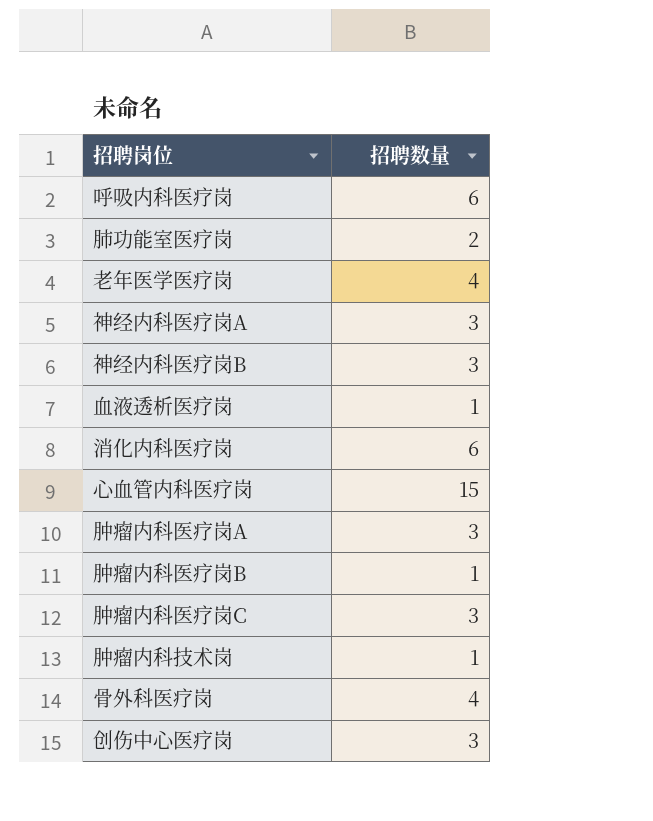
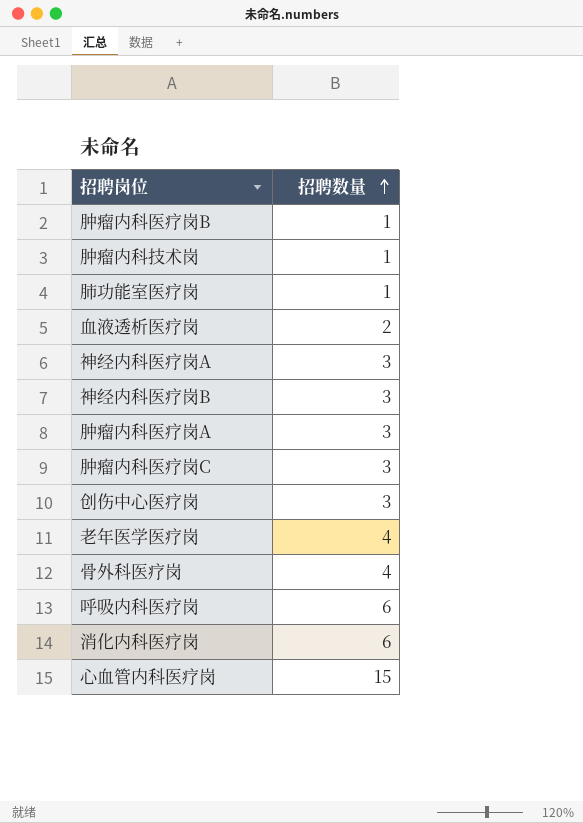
row order: none -> 招聘数量 ascending
肺功能室医疗岗 | 招聘数量: 2 -> 1
血液透析医疗岗 | 招聘数量: 1 -> 2

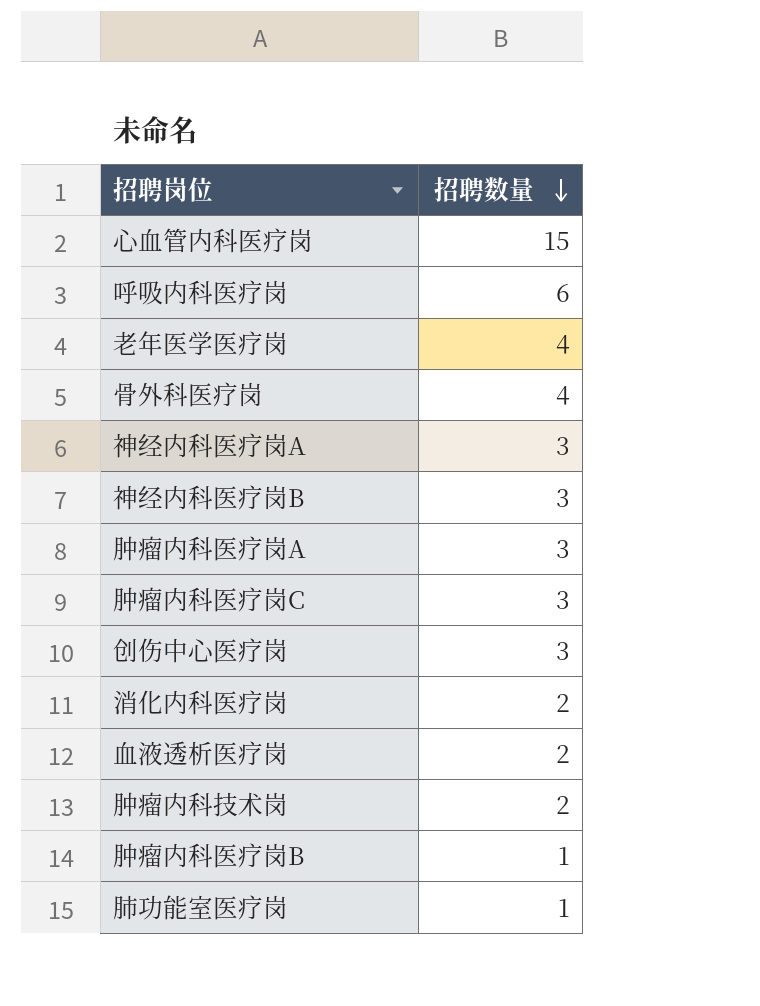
row order: 招聘数量 ascending -> 招聘数量 descending
消化内科医疗岗 | 招聘数量: 6 -> 2
肿瘤内科技术岗 | 招聘数量: 1 -> 2

